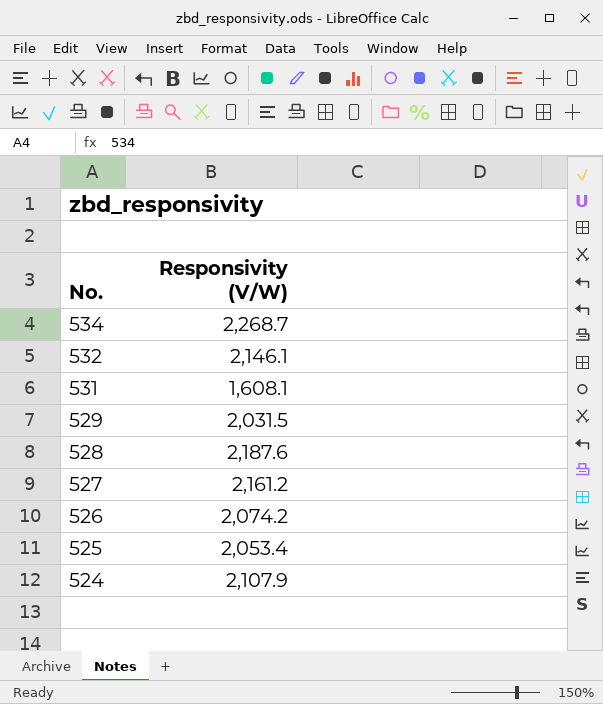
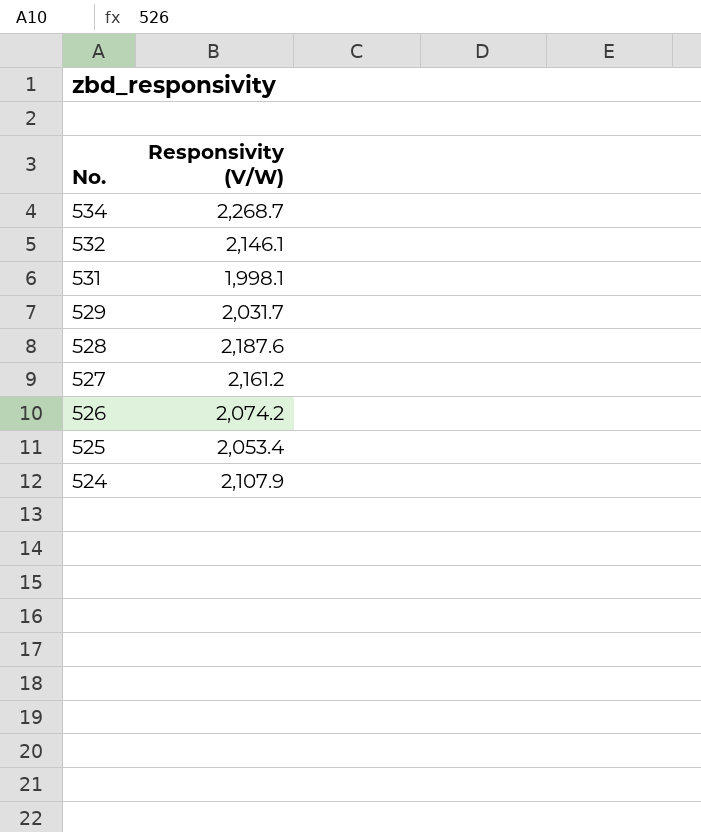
531 | Responsivity (V/W): 1,608.1 -> 1,998.1
529 | Responsivity (V/W): 2,031.5 -> 2,031.7

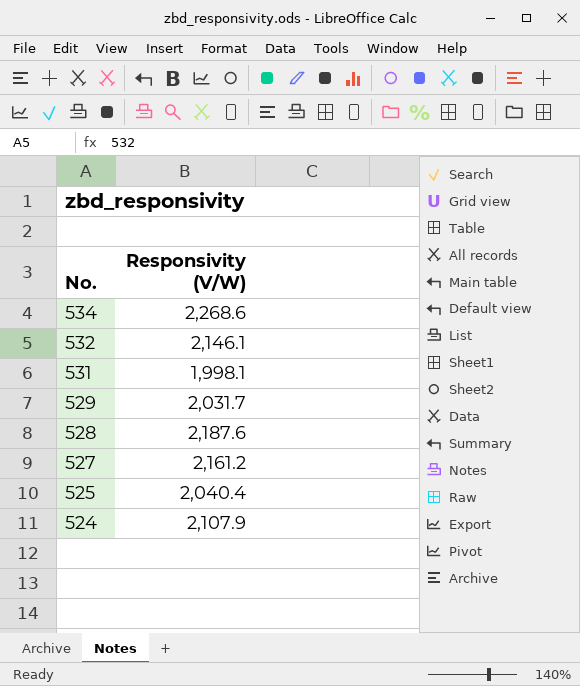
row 526: 2,074.2 -> none
534 | Responsivity (V/W): 2,268.7 -> 2,268.6
525 | Responsivity (V/W): 2,053.4 -> 2,040.4

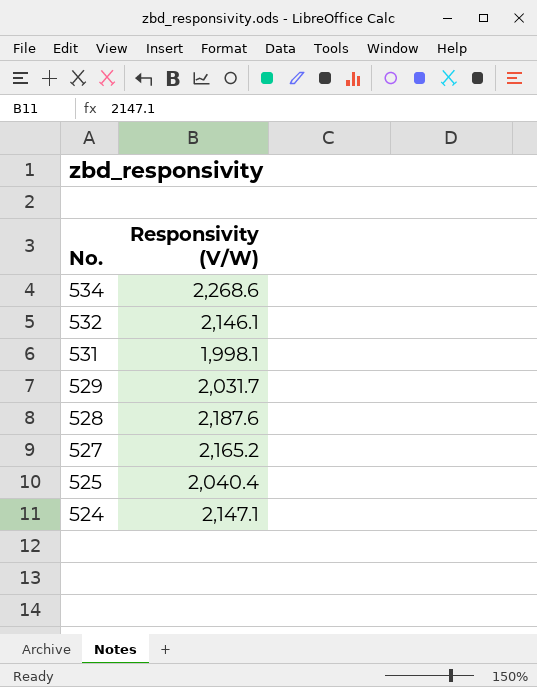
527 | Responsivity (V/W): 2,161.2 -> 2,165.2
524 | Responsivity (V/W): 2,107.9 -> 2,147.1

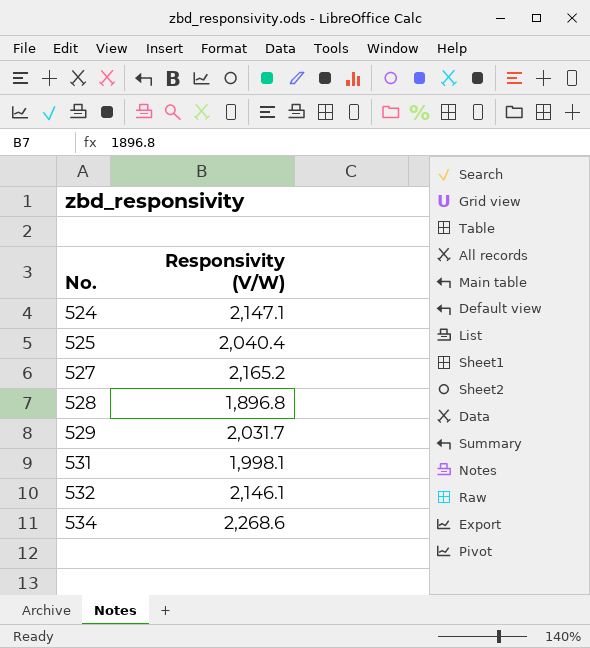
row order: No. descending -> No. ascending
528 | Responsivity (V/W): 2,187.6 -> 1,896.8

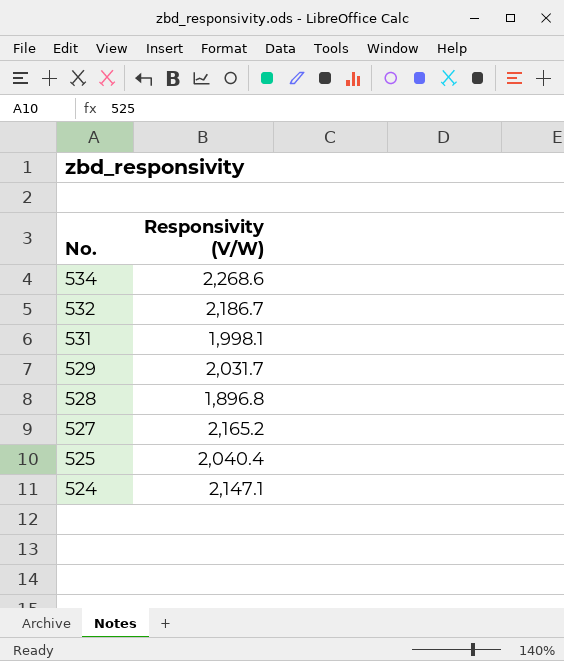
row order: No. ascending -> No. descending
532 | Responsivity (V/W): 2,146.1 -> 2,186.7

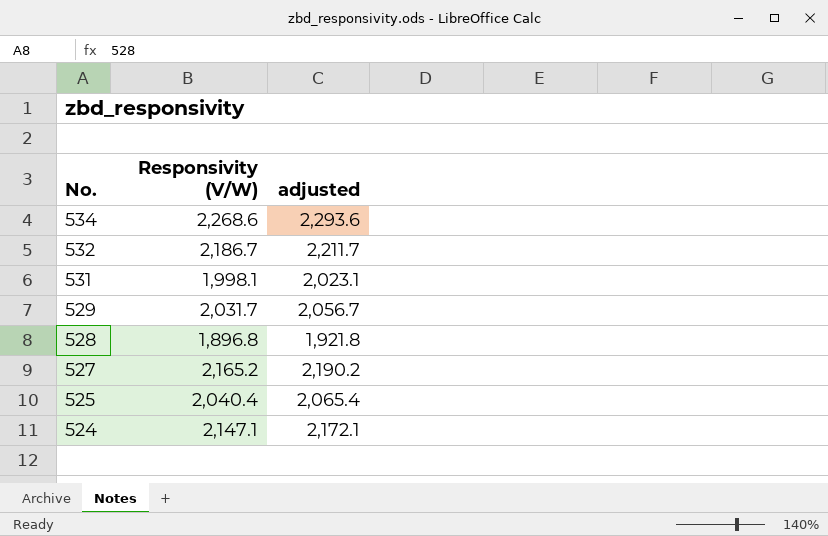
column adjusted | formula: none -> [Responsivity (V/W)] + 25

